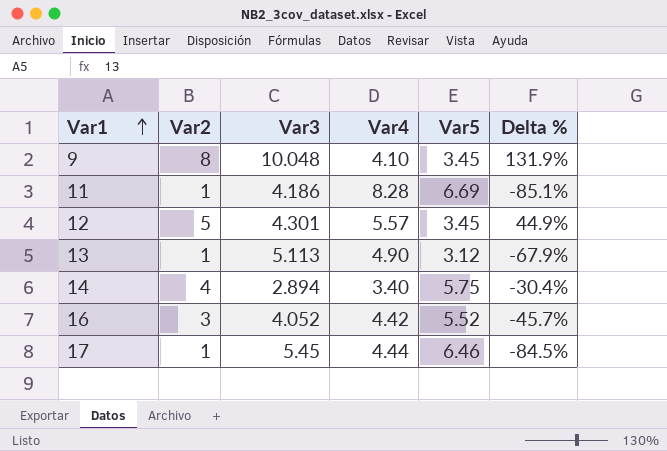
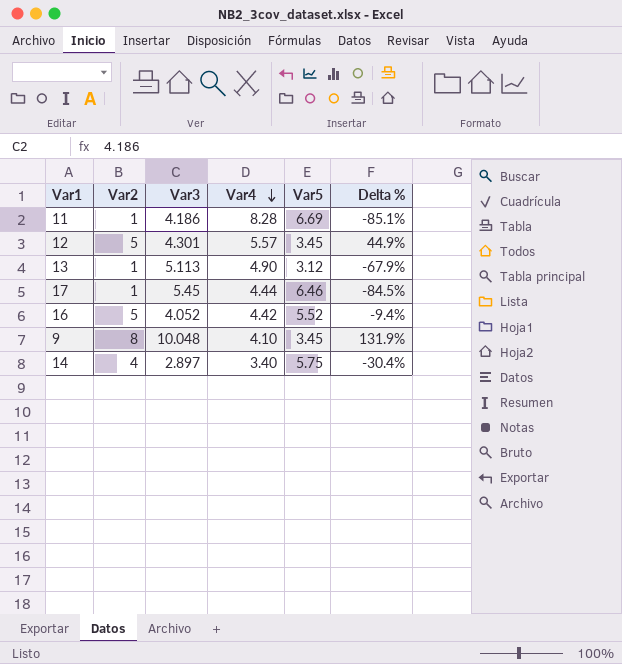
row order: Var1 ascending -> Var4 descending
16 | Var2: 3 -> 5
16 | Delta %: -45.7% -> -9.4%
14 | Var3: 2.894 -> 2.897

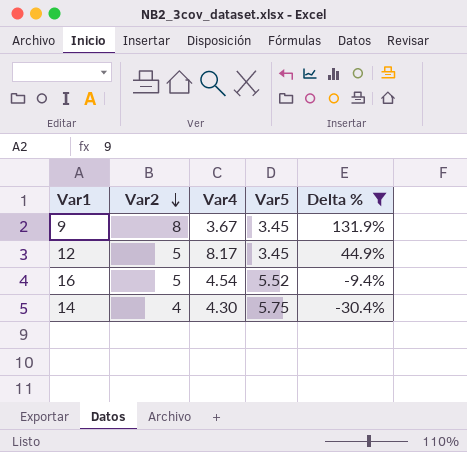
filter: none -> Delta % >= -30.4%
row order: Var4 descending -> Var2 descending
column Var3 | position: 3 -> none
9 | Var4: 4.10 -> 3.67
12 | Var4: 5.57 -> 8.17
16 | Var4: 4.42 -> 4.54
14 | Var4: 3.40 -> 4.30

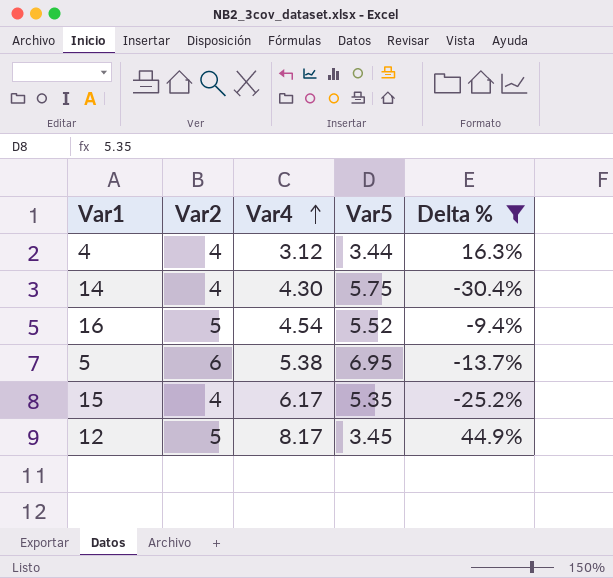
row order: Var2 descending -> Var4 ascending
row 9: 8 | 3.67 | 3.45 | 131.9% -> none
row 4: none -> 4 | 3.12 | 3.44 | 16.3%
row 5: none -> 6 | 5.38 | 6.95 | -13.7%
row 15: none -> 4 | 6.17 | 5.35 | -25.2%

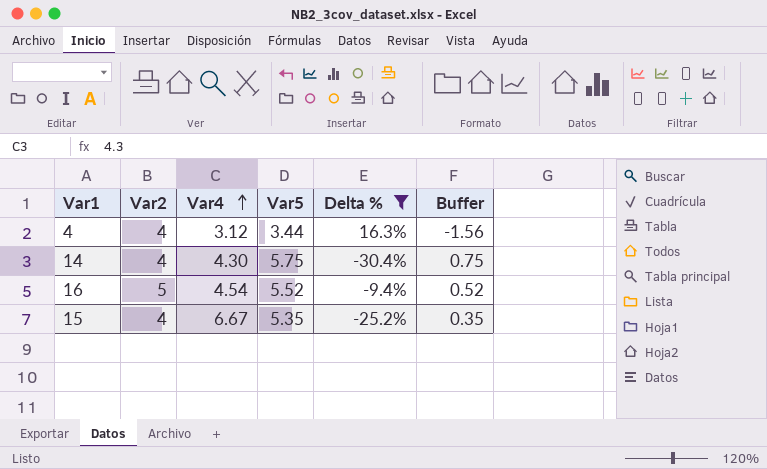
column Buffer | formula: none -> [Var5] - 5
row 5: 6 | 5.38 | 6.95 | -13.7% -> none
row 12: 5 | 8.17 | 3.45 | 44.9% -> none
15 | Var4: 6.17 -> 6.67

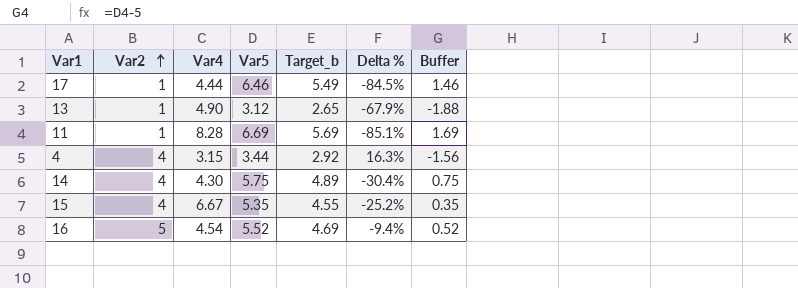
filter: Delta % >= -30.4% -> none
row order: Var4 ascending -> Var2 ascending
column Target_b | formula: none -> [Var5] * 0.85
4 | Var4: 3.12 -> 3.15

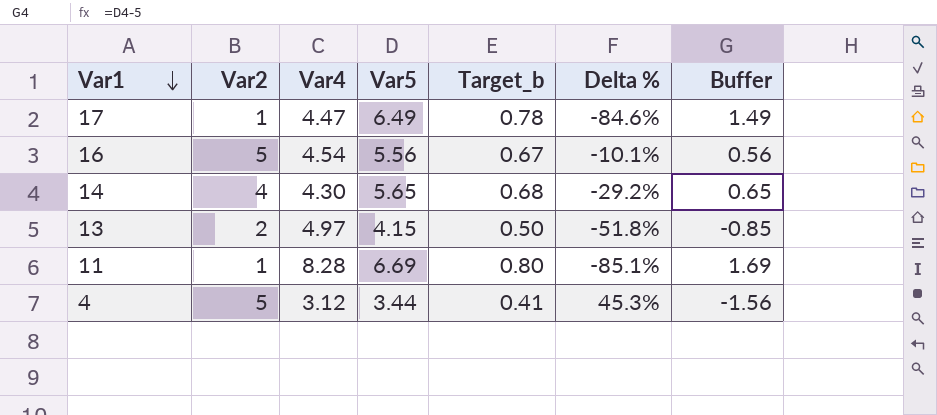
row order: Var2 ascending -> Var1 descending
column Target_b | formula: [Var5] * 0.85 -> [Var5] * 0.12
row 15: 4 | 6.67 | 5.35 | 4.55 | -25.2% | 0.35 -> none
17 | Var4: 4.44 -> 4.47
17 | Var5: 6.46 -> 6.49
17 | Delta %: -84.5% -> -84.6%
17 | Buffer: 1.46 -> 1.49
16 | Var5: 5.52 -> 5.56
16 | Delta %: -9.4% -> -10.1%
16 | Buffer: 0.52 -> 0.56
14 | Var5: 5.75 -> 5.65
14 | Delta %: -30.4% -> -29.2%
14 | Buffer: 0.75 -> 0.65
13 | Var2: 1 -> 2
13 | Var4: 4.90 -> 4.97
13 | Var5: 3.12 -> 4.15
13 | Delta %: -67.9% -> -51.8%
13 | Buffer: -1.88 -> -0.85
4 | Var2: 4 -> 5
4 | Var4: 3.15 -> 3.12
4 | Delta %: 16.3% -> 45.3%

